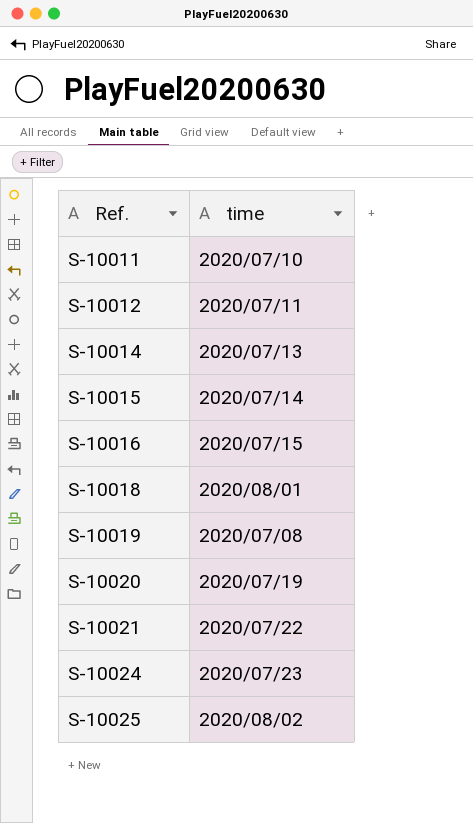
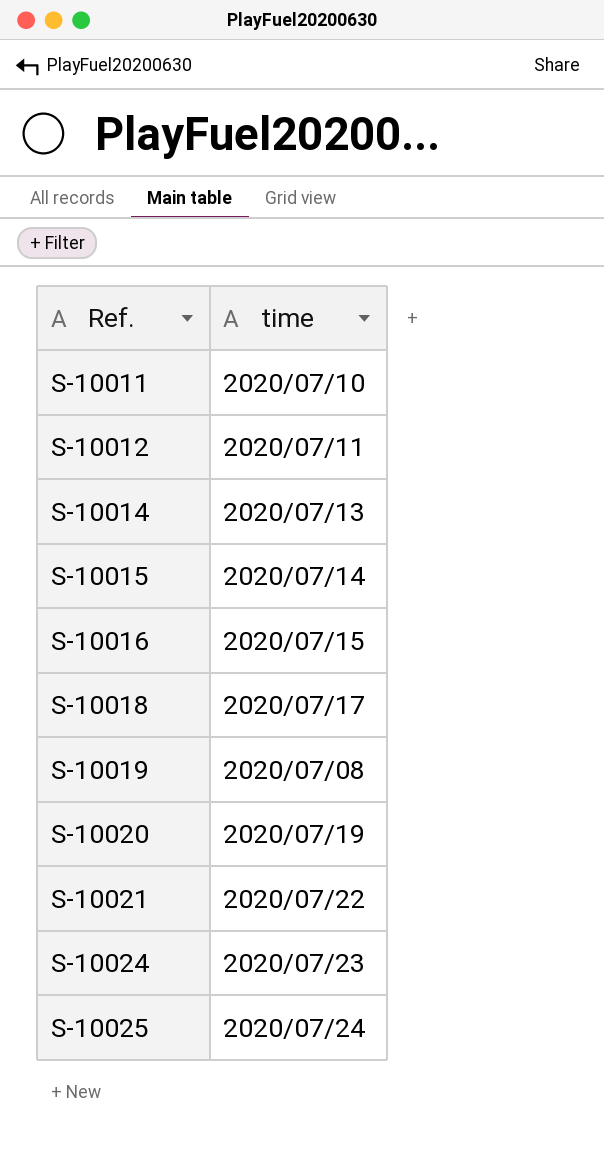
S-10018 | time: 2020/08/01 -> 2020/07/17
S-10025 | time: 2020/08/02 -> 2020/07/24

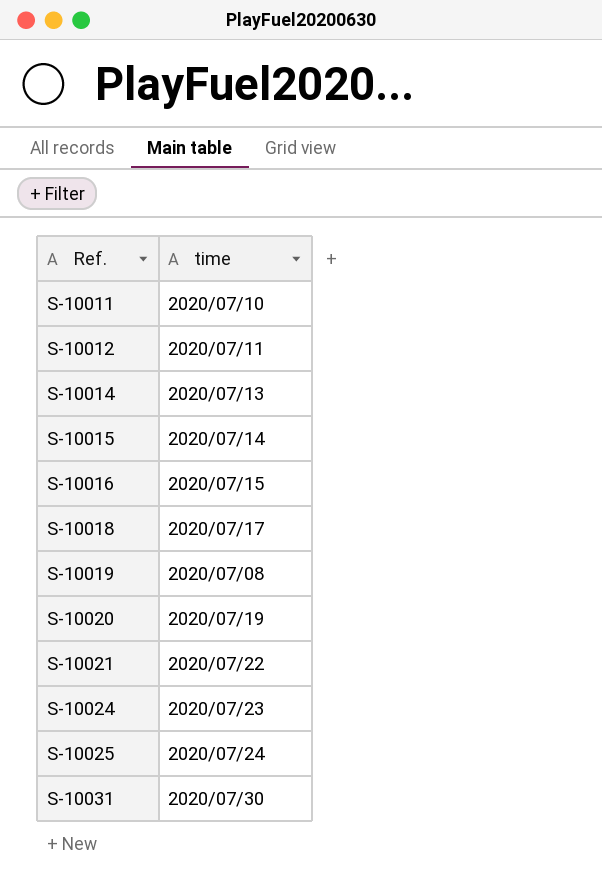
row S-10031: none -> 2020/07/30

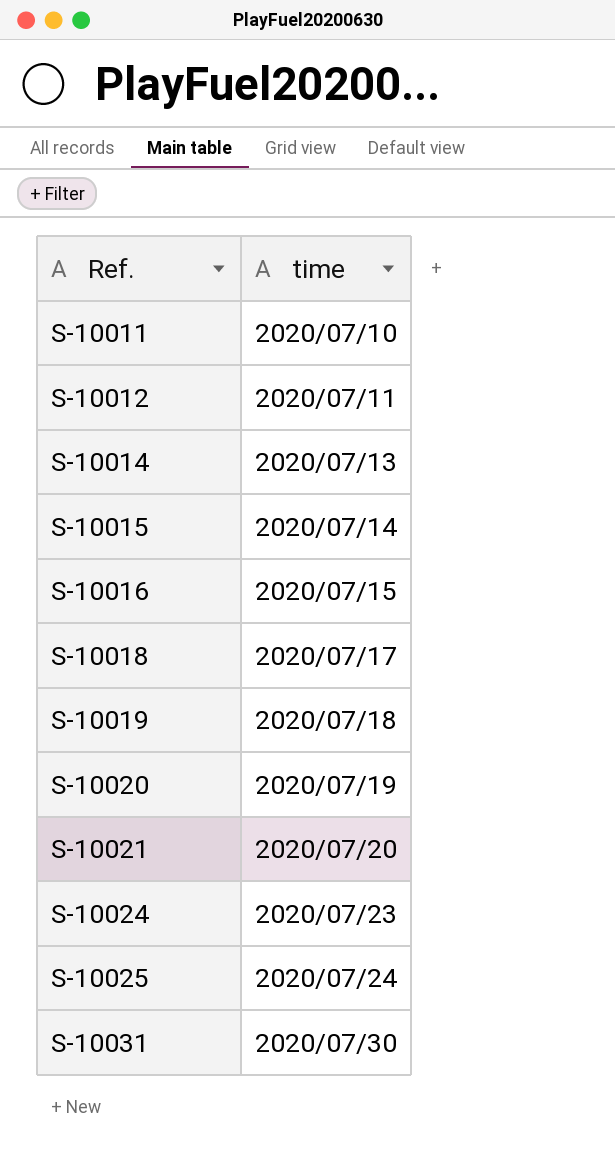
S-10019 | time: 2020/07/08 -> 2020/07/18
S-10021 | time: 2020/07/22 -> 2020/07/20

